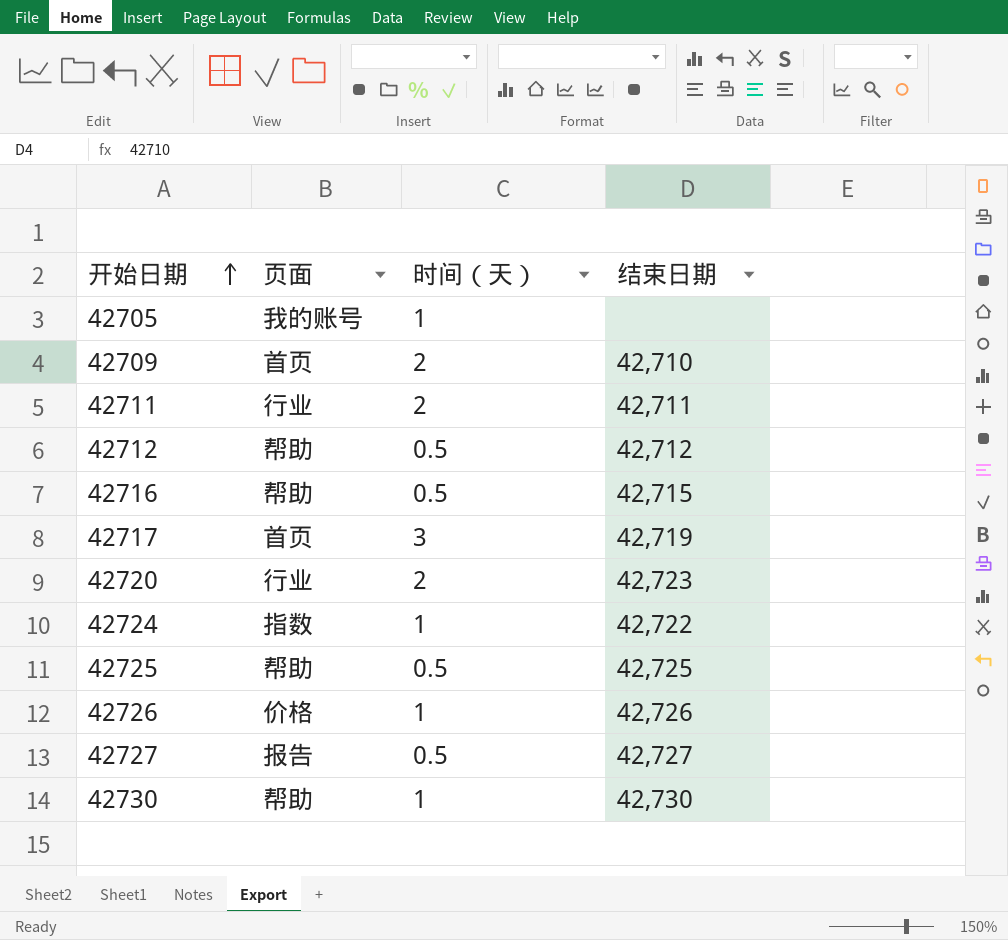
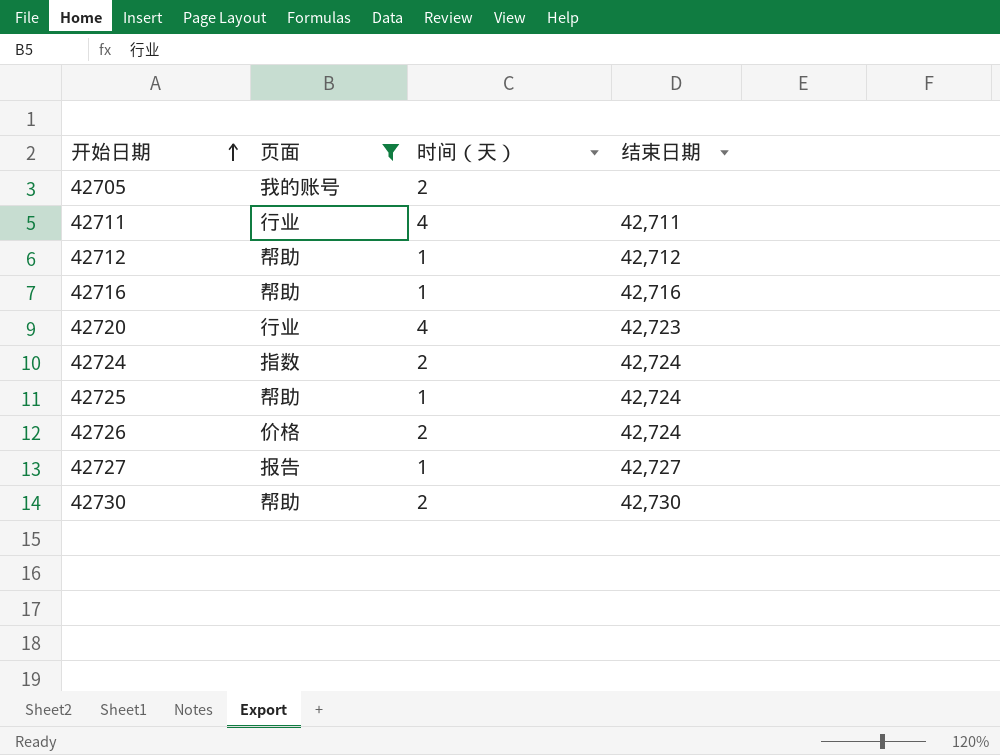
filter: none -> 页面 != 首页
42705 | 时间（天）: 1 -> 2
42711 | 时间（天）: 2 -> 4
42712 | 时间（天）: 0.5 -> 1
42716 | 时间（天）: 0.5 -> 1
42716 | 结束日期: 42,715 -> 42,716
42720 | 时间（天）: 2 -> 4
42724 | 时间（天）: 1 -> 2
42724 | 结束日期: 42,722 -> 42,724
42725 | 时间（天）: 0.5 -> 1
42725 | 结束日期: 42,725 -> 42,724
42726 | 时间（天）: 1 -> 2
42726 | 结束日期: 42,726 -> 42,724
42727 | 时间（天）: 0.5 -> 1
42730 | 时间（天）: 1 -> 2

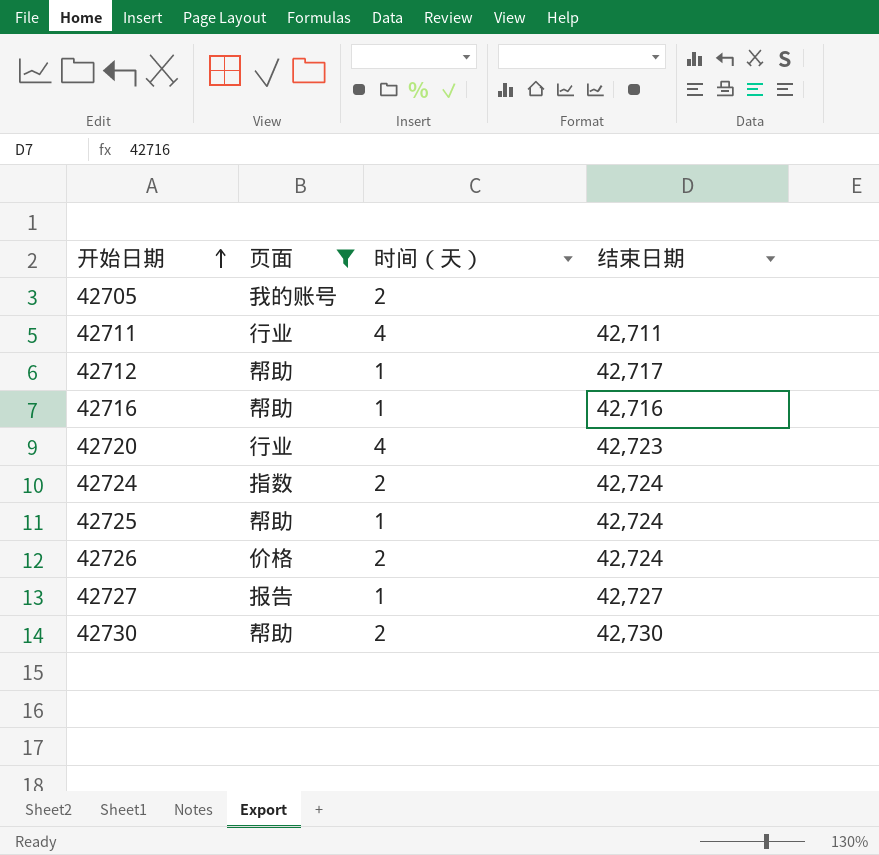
42712 | 结束日期: 42,712 -> 42,717

